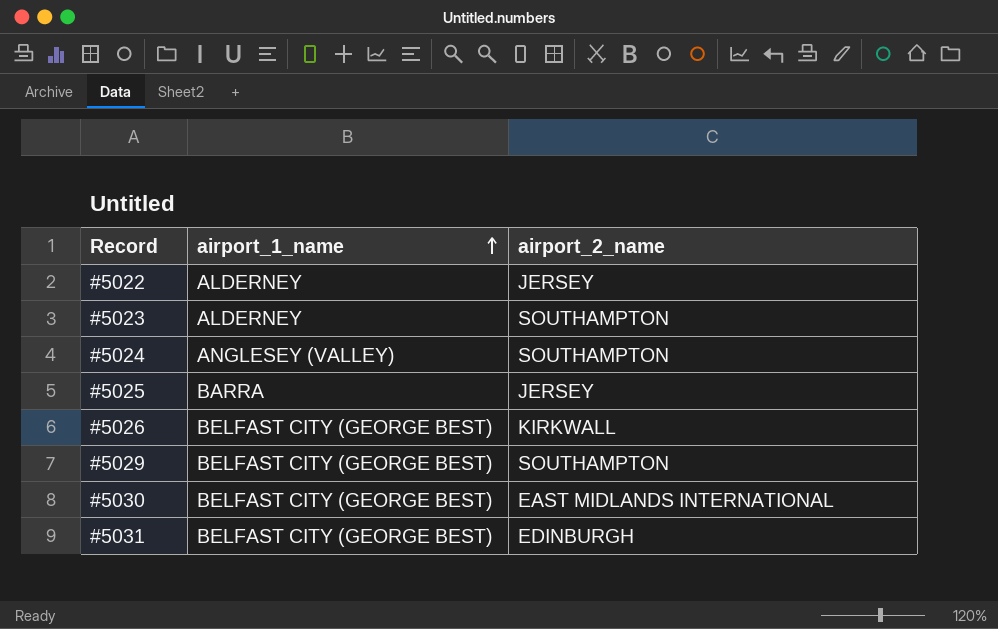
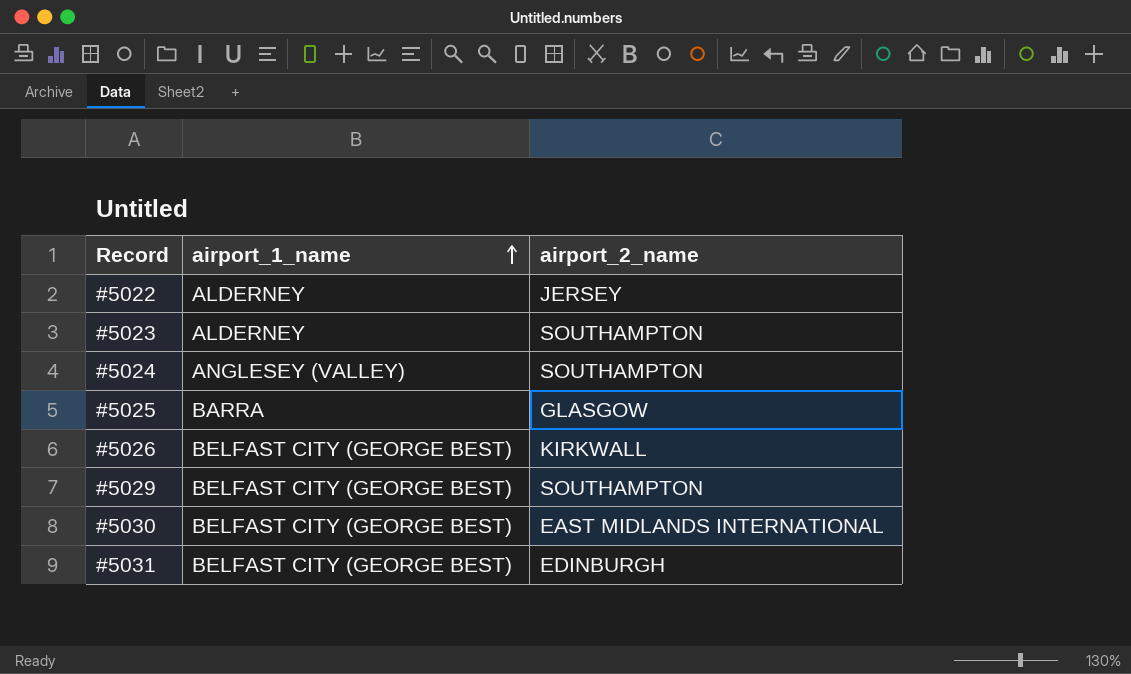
#5025 | airport_2_name: JERSEY -> GLASGOW

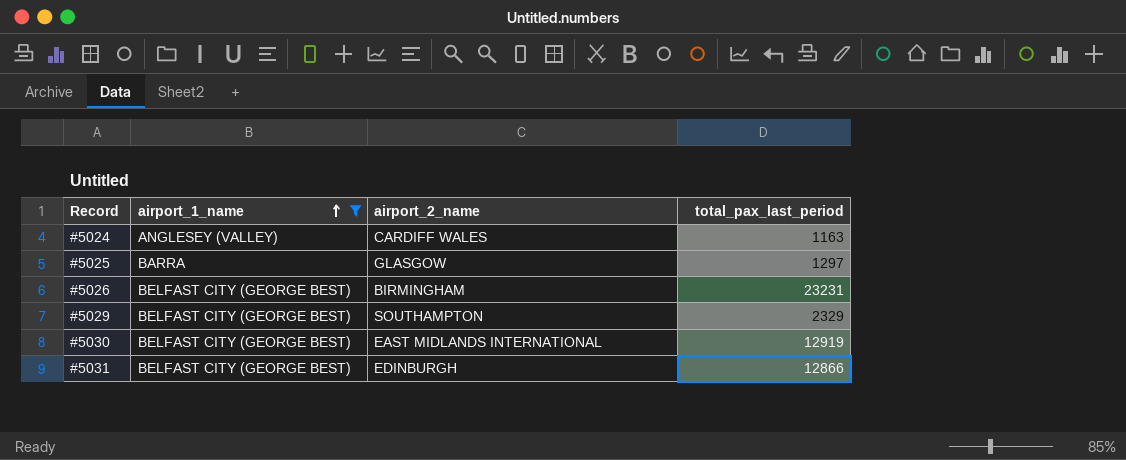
filter: none -> airport_1_name != ALDERNEY
column total_pax_last_period | position: none -> 4
#5024 | airport_2_name: SOUTHAMPTON -> CARDIFF WALES
#5026 | airport_2_name: KIRKWALL -> BIRMINGHAM

